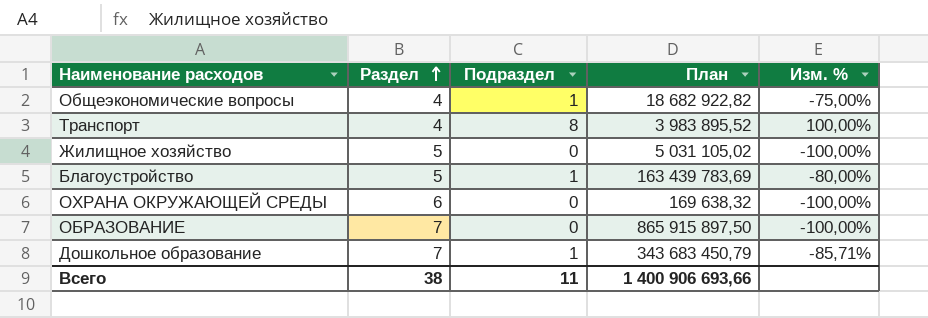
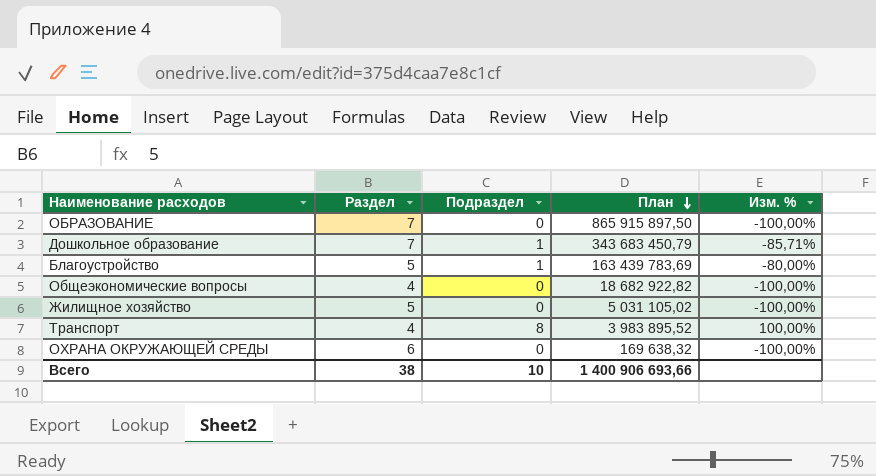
row order: Раздел ascending -> План descending
Общеэкономические вопросы | Подраздел: 1 -> 0
Общеэкономические вопросы | Изм. %: -75,00% -> -100,00%
Всего | Подраздел: 11 -> 10

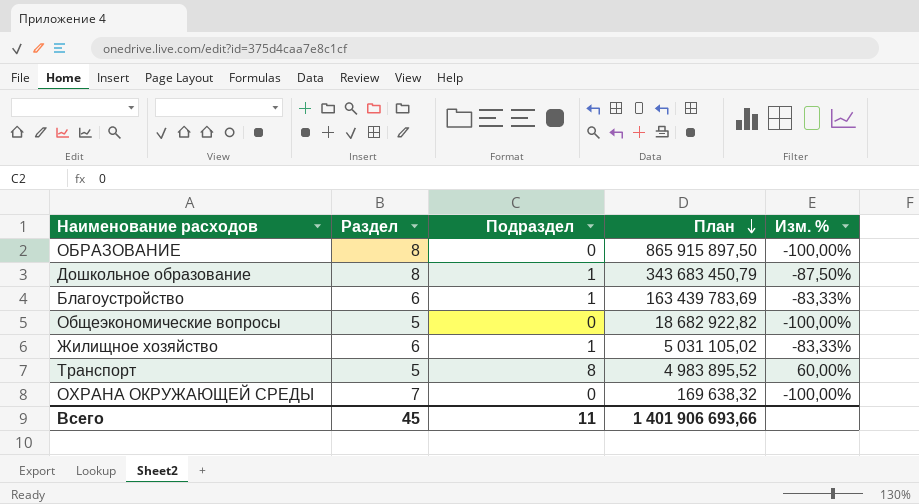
ОБРАЗОВАНИЕ | Раздел: 7 -> 8
Дошкольное образование | Раздел: 7 -> 8
Дошкольное образование | Изм. %: -85,71% -> -87,50%
Благоустройство | Раздел: 5 -> 6
Благоустройство | Изм. %: -80,00% -> -83,33%
Общеэкономические вопросы | Раздел: 4 -> 5
Жилищное хозяйство | Раздел: 5 -> 6
Жилищное хозяйство | Подраздел: 0 -> 1
Жилищное хозяйство | Изм. %: -100,00% -> -83,33%
Транспорт | Раздел: 4 -> 5
Транспорт | План: 3 983 895,52 -> 4 983 895,52
Транспорт | Изм. %: 100,00% -> 60,00%
ОХРАНА ОКРУЖАЮЩЕЙ СРЕДЫ | Раздел: 6 -> 7
Всего | Раздел: 38 -> 45
Всего | Подраздел: 10 -> 11
Всего | План: 1 400 906 693,66 -> 1 401 906 693,66

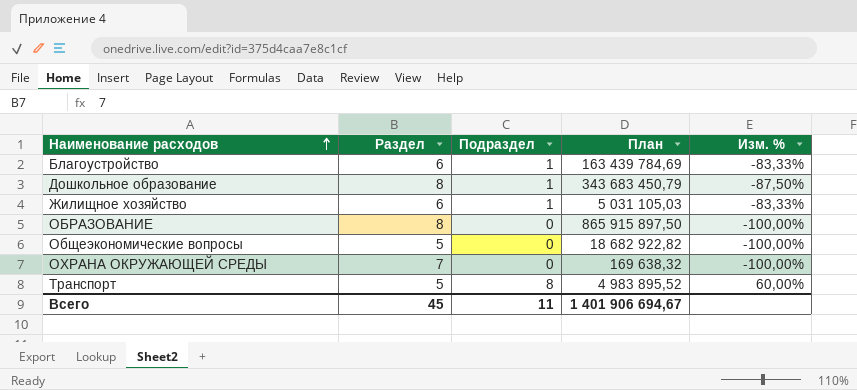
row order: План descending -> Наименование расходов ascending
Благоустройство | План: 163 439 783,69 -> 163 439 784,69
Жилищное хозяйство | План: 5 031 105,02 -> 5 031 105,03
Всего | План: 1 401 906 693,66 -> 1 401 906 694,67

